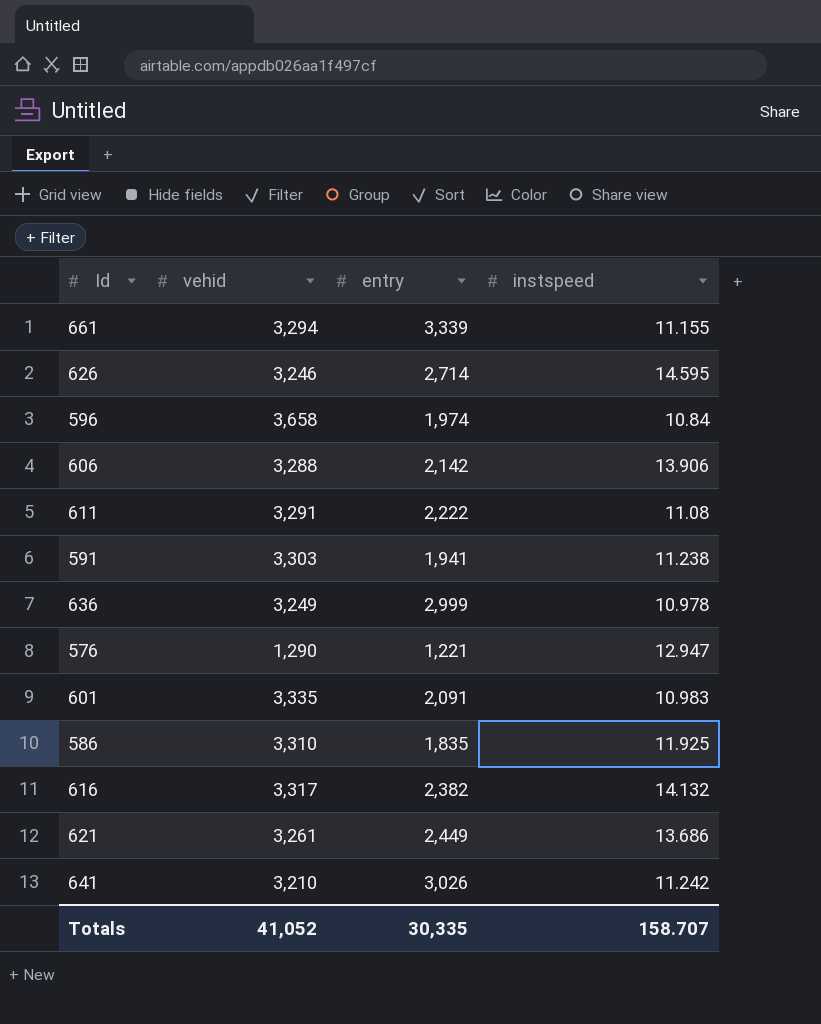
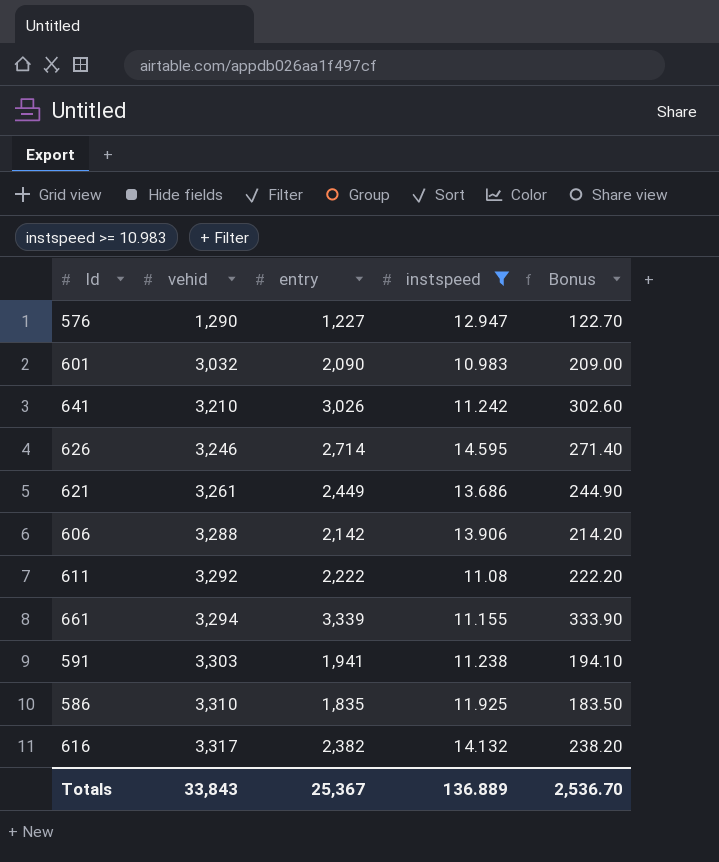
filter: none -> instspeed >= 10.983
row order: none -> vehid ascending
column Bonus | formula: none -> [entry] * 0.1
576 | entry: 1,221 -> 1,227
601 | vehid: 3,335 -> 3,032
601 | entry: 2,091 -> 2,090
611 | vehid: 3,291 -> 3,292
Totals | vehid: 41,052 -> 33,843
Totals | entry: 30,335 -> 25,367
Totals | instspeed: 158.707 -> 136.889

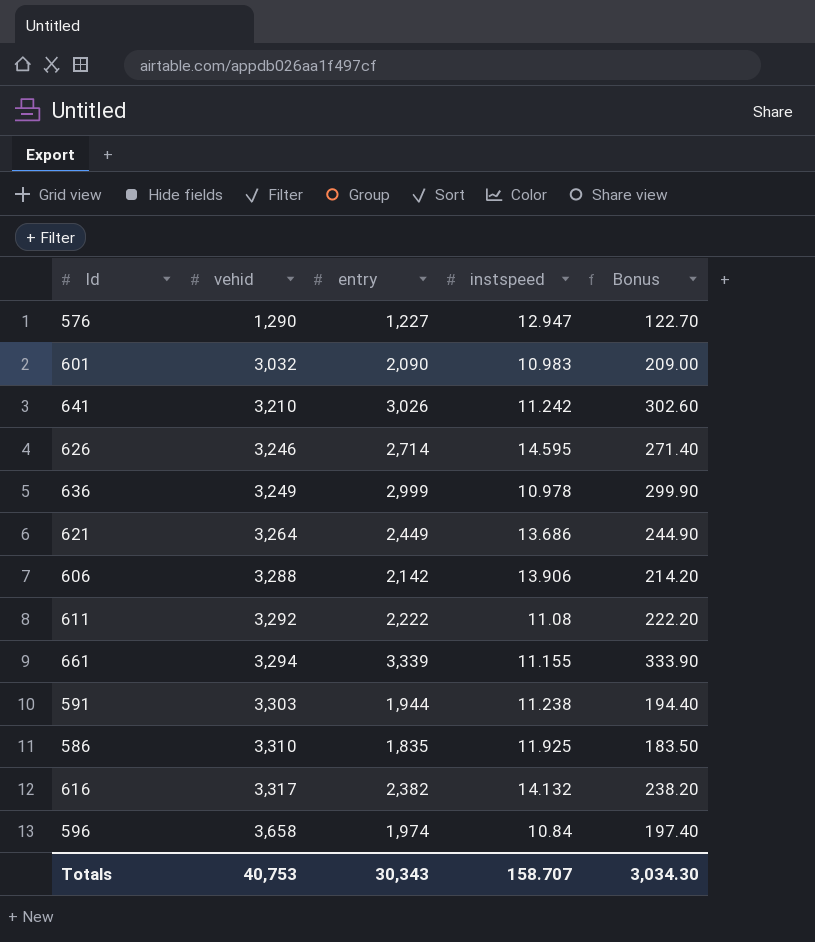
filter: instspeed >= 10.983 -> none
621 | vehid: 3,261 -> 3,264
591 | entry: 1,941 -> 1,944
591 | Bonus: 194.10 -> 194.40
Totals | vehid: 33,843 -> 40,753
Totals | entry: 25,367 -> 30,343
Totals | instspeed: 136.889 -> 158.707
Totals | Bonus: 2,536.70 -> 3,034.30

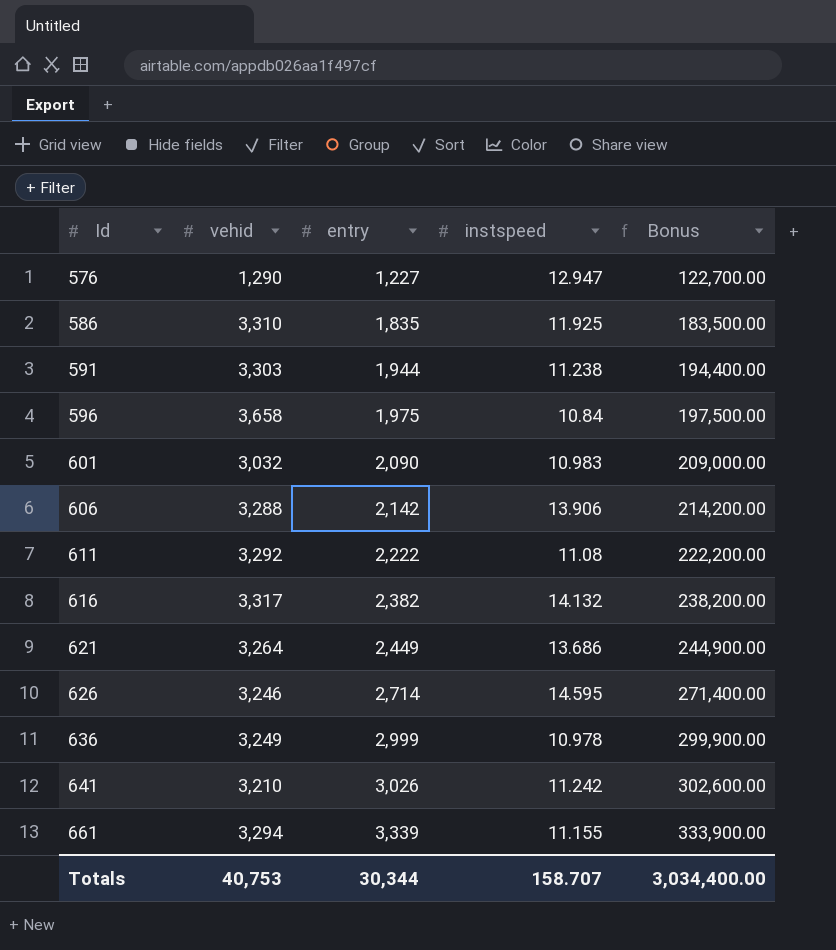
row order: vehid ascending -> Id ascending
column Bonus | formula: [entry] * 0.1 -> [entry] * 100
596 | entry: 1,974 -> 1,975
Totals | entry: 30,343 -> 30,344
Totals | Bonus: 3,034.30 -> 3,034,400.00

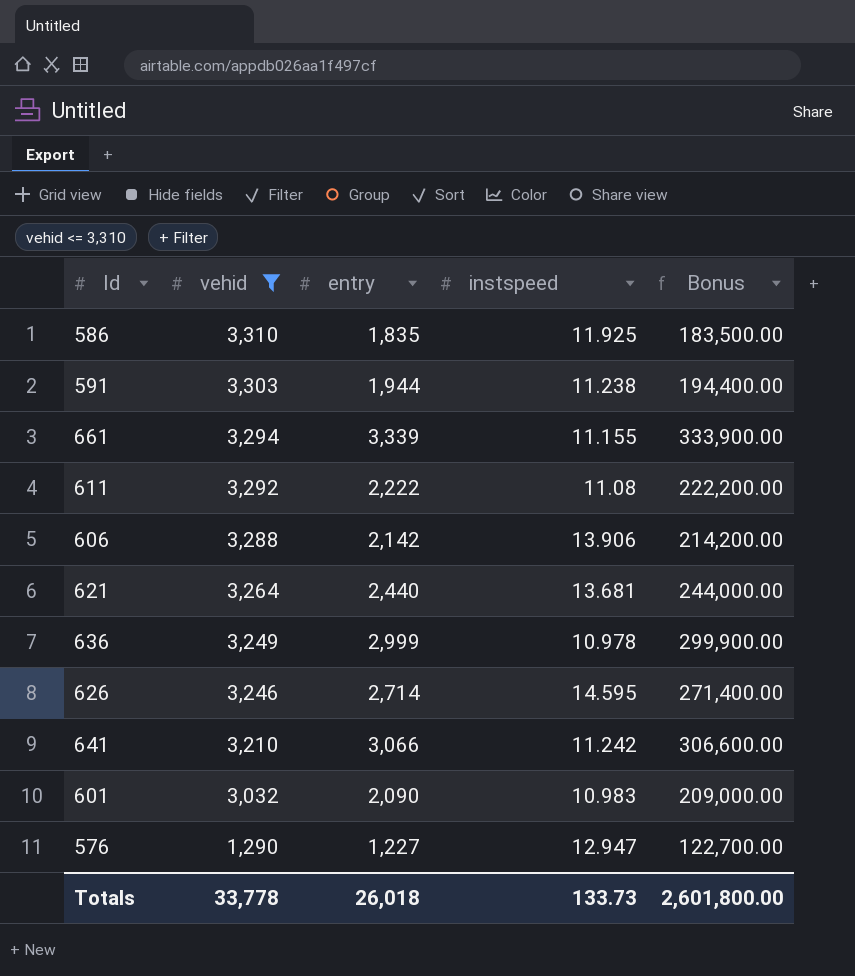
filter: none -> vehid <= 3,310
row order: Id ascending -> vehid descending
621 | entry: 2,449 -> 2,440
621 | instspeed: 13.686 -> 13.681
621 | Bonus: 244,900.00 -> 244,000.00
641 | entry: 3,026 -> 3,066
641 | Bonus: 302,600.00 -> 306,600.00
Totals | vehid: 40,753 -> 33,778
Totals | entry: 30,344 -> 26,018
Totals | instspeed: 158.707 -> 133.73
Totals | Bonus: 3,034,400.00 -> 2,601,800.00

